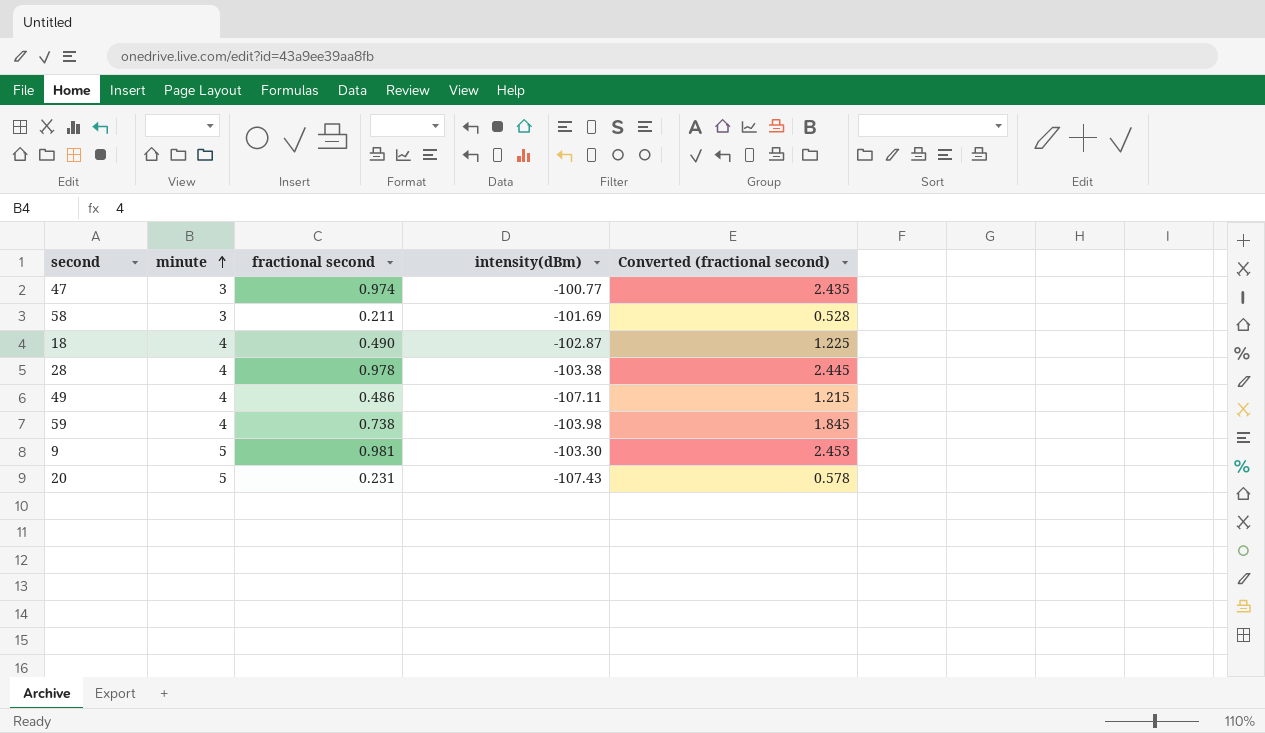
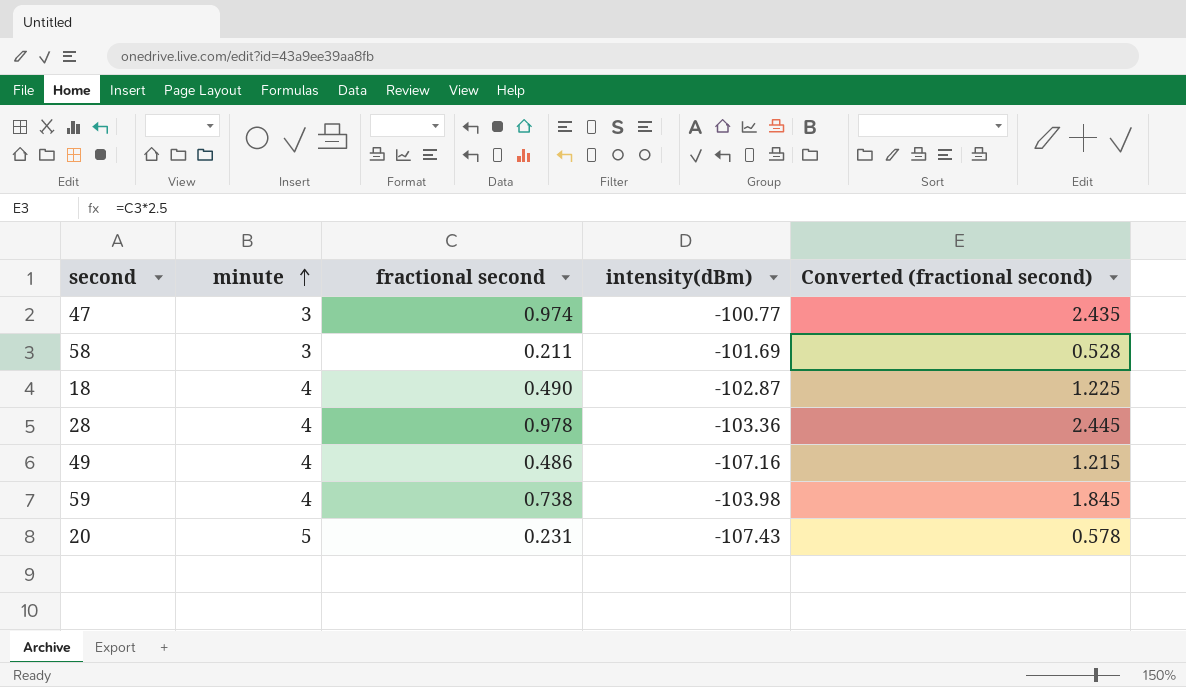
row 9: 5 | 0.981 | -103.30 | 2.453 -> none
28 | intensity(dBm): -103.38 -> -103.36
49 | intensity(dBm): -107.11 -> -107.16

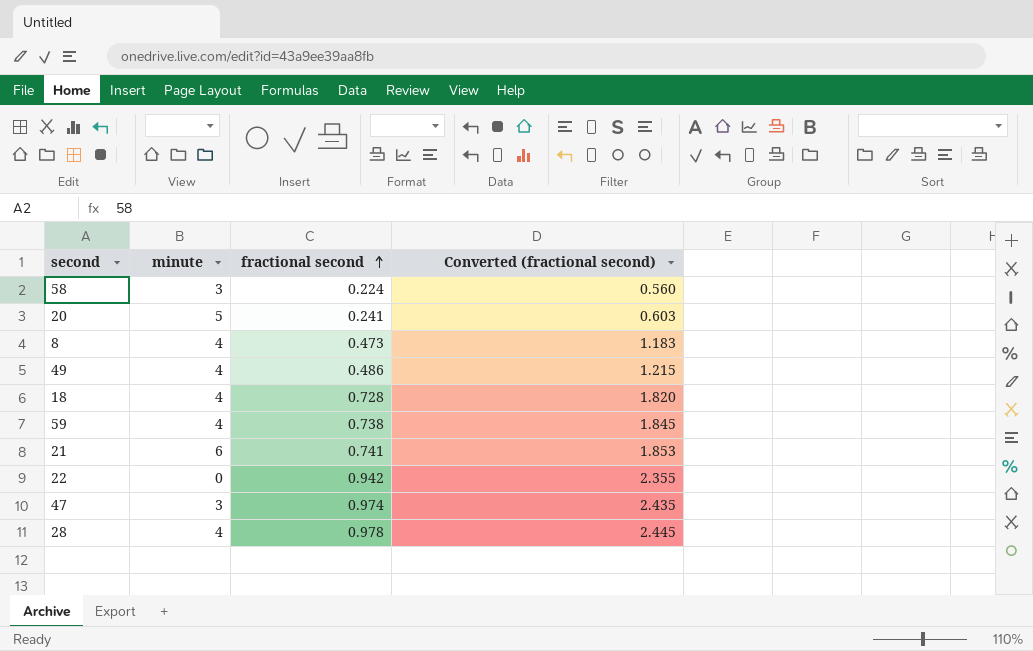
row order: minute ascending -> fractional second ascending
column intensity(dBm) | position: 4 -> none
58 | fractional second: 0.211 -> 0.224
58 | Converted (fractional second): 0.528 -> 0.560
20 | fractional second: 0.231 -> 0.241
20 | Converted (fractional second): 0.578 -> 0.603
row 8: none -> 4 | 0.473 | 1.183
18 | fractional second: 0.490 -> 0.728
18 | Converted (fractional second): 1.225 -> 1.820
row 21: none -> 6 | 0.741 | 1.853
row 22: none -> 0 | 0.942 | 2.355

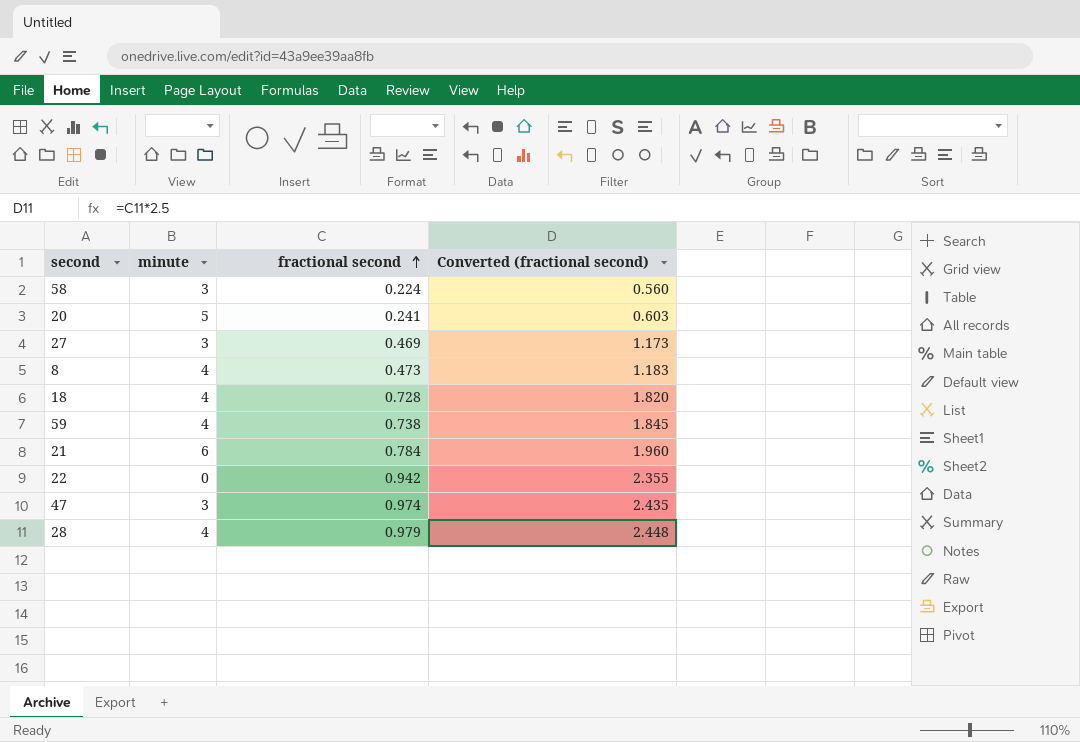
row 49: 4 | 0.486 | 1.215 -> none
row 27: none -> 3 | 0.469 | 1.173
21 | fractional second: 0.741 -> 0.784
21 | Converted (fractional second): 1.853 -> 1.960
28 | fractional second: 0.978 -> 0.979
28 | Converted (fractional second): 2.445 -> 2.448

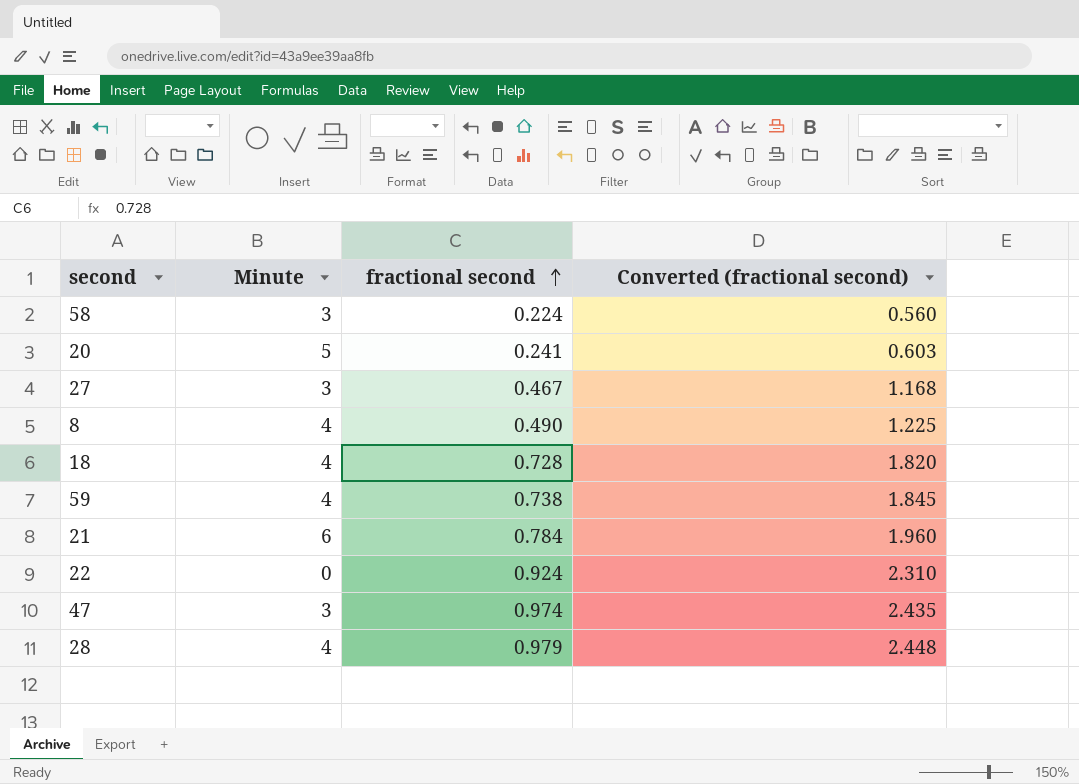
column name: minute -> Minute
27 | fractional second: 0.469 -> 0.467
27 | Converted (fractional second): 1.173 -> 1.168
8 | fractional second: 0.473 -> 0.490
8 | Converted (fractional second): 1.183 -> 1.225
22 | fractional second: 0.942 -> 0.924
22 | Converted (fractional second): 2.355 -> 2.310

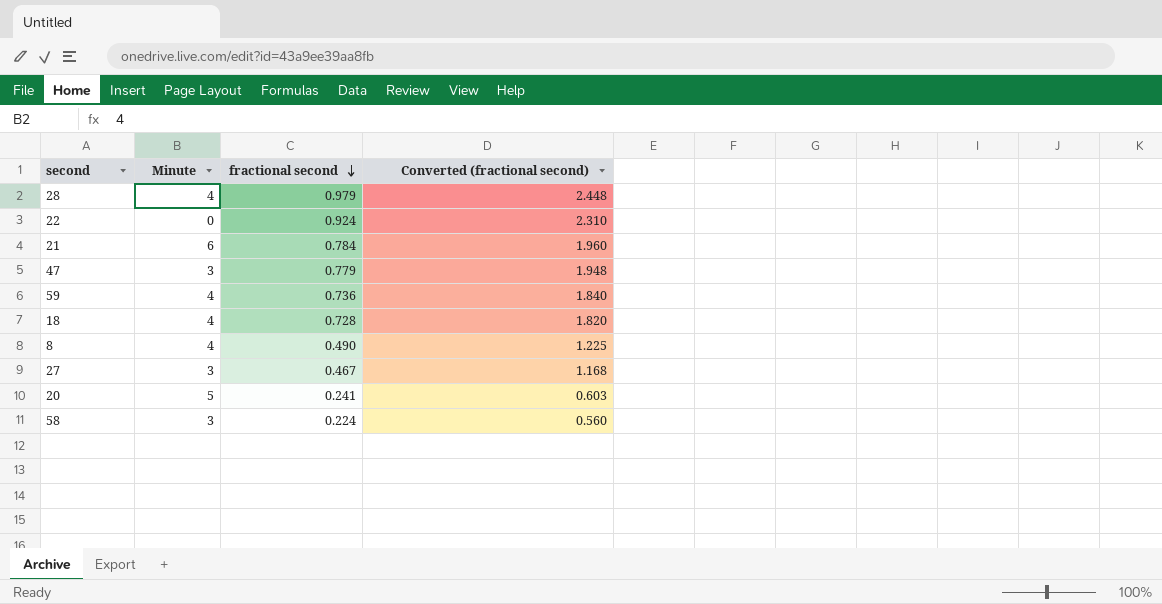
row order: fractional second ascending -> fractional second descending
47 | fractional second: 0.974 -> 0.779
47 | Converted (fractional second): 2.435 -> 1.948
59 | fractional second: 0.738 -> 0.736
59 | Converted (fractional second): 1.845 -> 1.840

